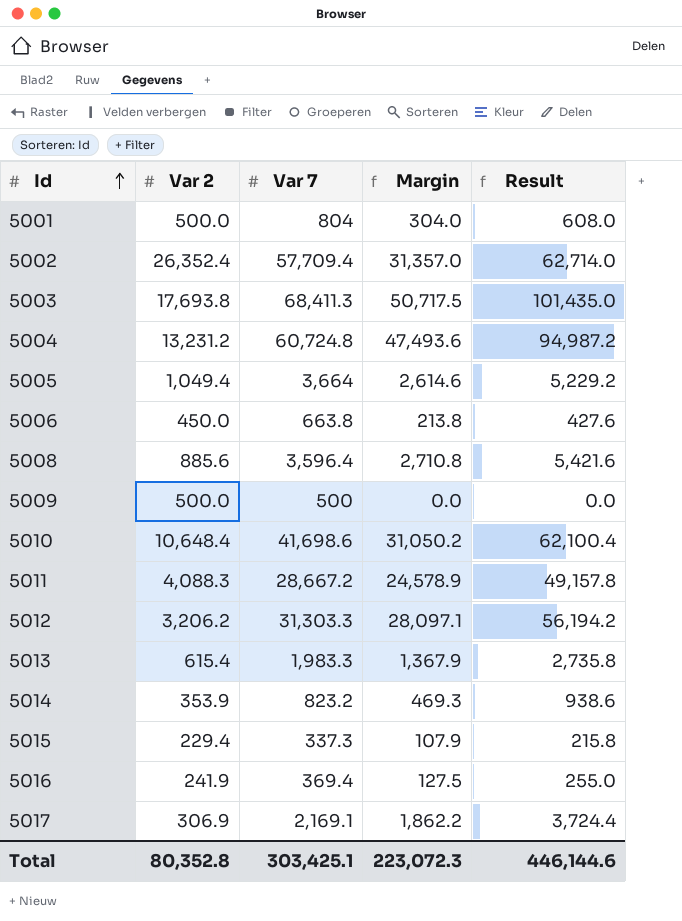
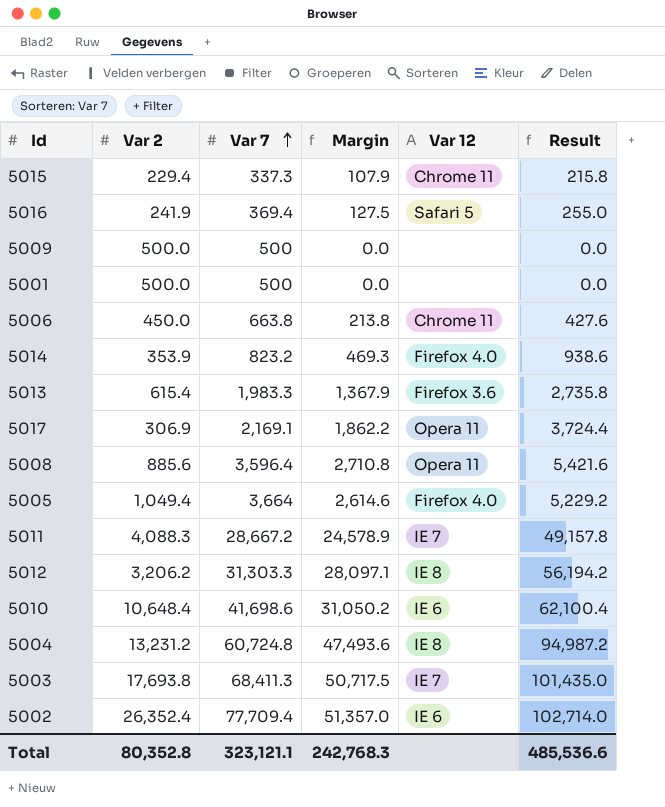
row order: Id ascending -> Var 7 ascending
column Var 12 | position: none -> 5
5001 | Var 7: 804 -> 500
5001 | Margin: 304.0 -> 0.0
5001 | Result: 608.0 -> 0.0
5002 | Var 7: 57,709.4 -> 77,709.4
5002 | Margin: 31,357.0 -> 51,357.0
5002 | Result: 62,714.0 -> 102,714.0
Total | Var 7: 303,425.1 -> 323,121.1
Total | Margin: 223,072.3 -> 242,768.3
Total | Result: 446,144.6 -> 485,536.6

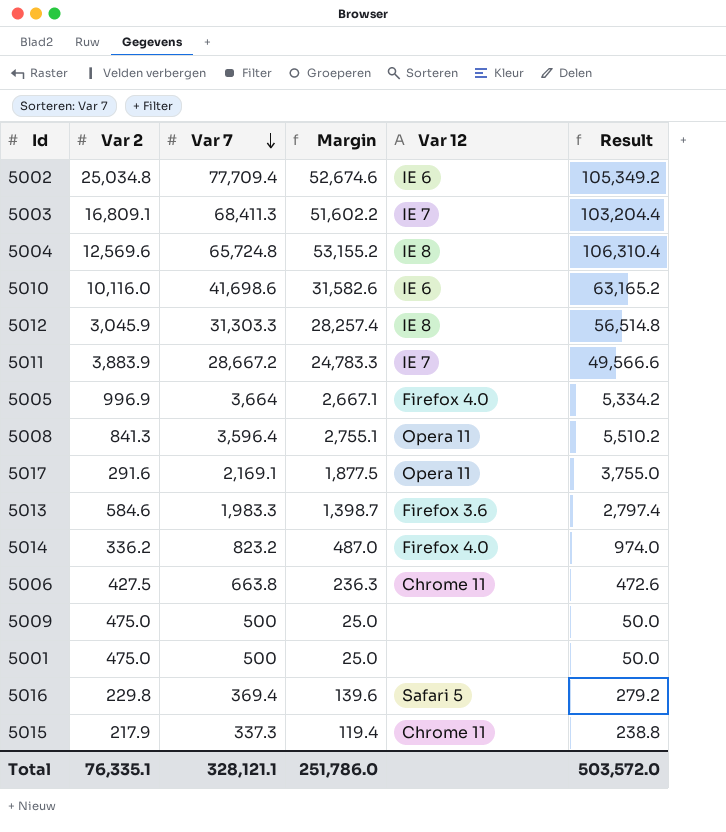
row order: Var 7 ascending -> Var 7 descending
5002 | Var 2: 26,352.4 -> 25,034.8
5002 | Margin: 51,357.0 -> 52,674.6
5002 | Result: 102,714.0 -> 105,349.2
5003 | Var 2: 17,693.8 -> 16,809.1
5003 | Margin: 50,717.5 -> 51,602.2
5003 | Result: 101,435.0 -> 103,204.4
5004 | Var 2: 13,231.2 -> 12,569.6
5004 | Var 7: 60,724.8 -> 65,724.8
5004 | Margin: 47,493.6 -> 53,155.2
5004 | Result: 94,987.2 -> 106,310.4
5010 | Var 2: 10,648.4 -> 10,116.0
5010 | Margin: 31,050.2 -> 31,582.6
5010 | Result: 62,100.4 -> 63,165.2
5012 | Var 2: 3,206.2 -> 3,045.9
5012 | Margin: 28,097.1 -> 28,257.4
5012 | Result: 56,194.2 -> 56,514.8
5011 | Var 2: 4,088.3 -> 3,883.9
5011 | Margin: 24,578.9 -> 24,783.3
5011 | Result: 49,157.8 -> 49,566.6
5005 | Var 2: 1,049.4 -> 996.9
5005 | Margin: 2,614.6 -> 2,667.1
5005 | Result: 5,229.2 -> 5,334.2
5008 | Var 2: 885.6 -> 841.3
5008 | Margin: 2,710.8 -> 2,755.1
5008 | Result: 5,421.6 -> 5,510.2
5017 | Var 2: 306.9 -> 291.6
5017 | Margin: 1,862.2 -> 1,877.5
5017 | Result: 3,724.4 -> 3,755.0
5013 | Var 2: 615.4 -> 584.6
5013 | Margin: 1,367.9 -> 1,398.7
5013 | Result: 2,735.8 -> 2,797.4
5014 | Var 2: 353.9 -> 336.2
5014 | Margin: 469.3 -> 487.0
5014 | Result: 938.6 -> 974.0
5006 | Var 2: 450.0 -> 427.5
5006 | Margin: 213.8 -> 236.3
5006 | Result: 427.6 -> 472.6
5009 | Var 2: 500.0 -> 475.0
5009 | Margin: 0.0 -> 25.0
5009 | Result: 0.0 -> 50.0
5001 | Var 2: 500.0 -> 475.0
5001 | Margin: 0.0 -> 25.0
5001 | Result: 0.0 -> 50.0
5016 | Var 2: 241.9 -> 229.8
5016 | Margin: 127.5 -> 139.6
5016 | Result: 255.0 -> 279.2
5015 | Var 2: 229.4 -> 217.9
5015 | Margin: 107.9 -> 119.4
5015 | Result: 215.8 -> 238.8
Total | Var 2: 80,352.8 -> 76,335.1
Total | Var 7: 323,121.1 -> 328,121.1
Total | Margin: 242,768.3 -> 251,786.0
Total | Result: 485,536.6 -> 503,572.0

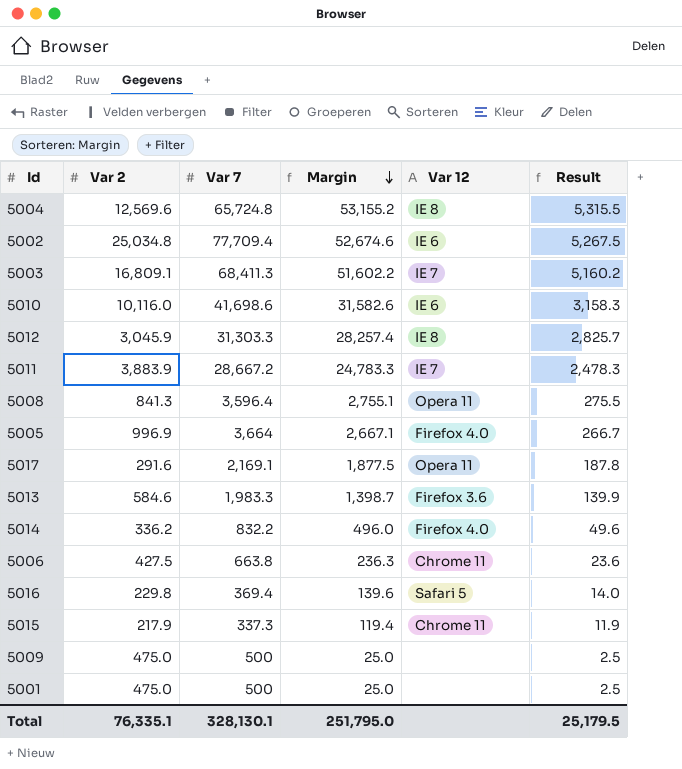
row order: Var 7 descending -> Margin descending
column Result | formula: [Margin] * 2 -> [Margin] * 0.1
5014 | Var 7: 823.2 -> 832.2
5014 | Margin: 487.0 -> 496.0
Total | Var 7: 328,121.1 -> 328,130.1
Total | Margin: 251,786.0 -> 251,795.0
Total | Result: 503,572.0 -> 25,179.5

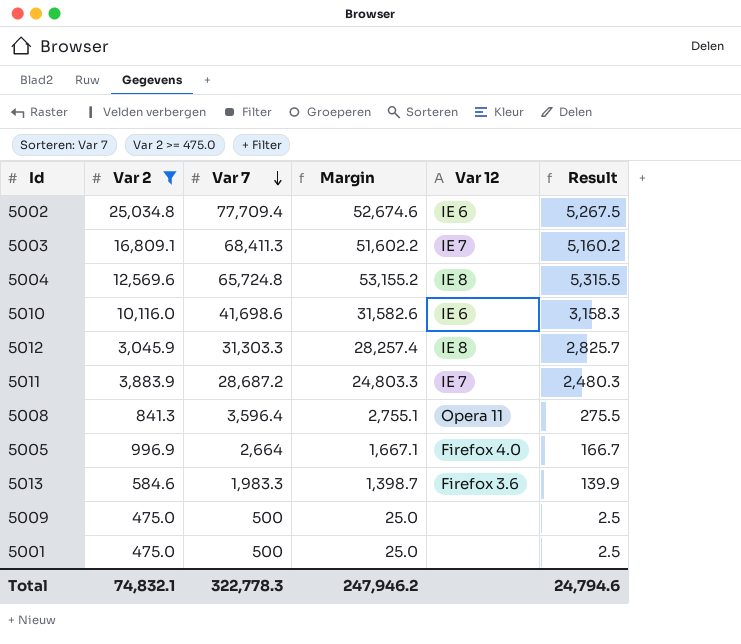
filter: none -> Var 2 >= 475.0
row order: Margin descending -> Var 7 descending
5011 | Var 7: 28,667.2 -> 28,687.2
5011 | Margin: 24,783.3 -> 24,803.3
5011 | Result: 2,478.3 -> 2,480.3
5005 | Var 7: 3,664 -> 2,664
5005 | Margin: 2,667.1 -> 1,667.1
5005 | Result: 266.7 -> 166.7
Total | Var 2: 76,335.1 -> 74,832.1
Total | Var 7: 328,130.1 -> 322,778.3
Total | Margin: 251,795.0 -> 247,946.2
Total | Result: 25,179.5 -> 24,794.6

